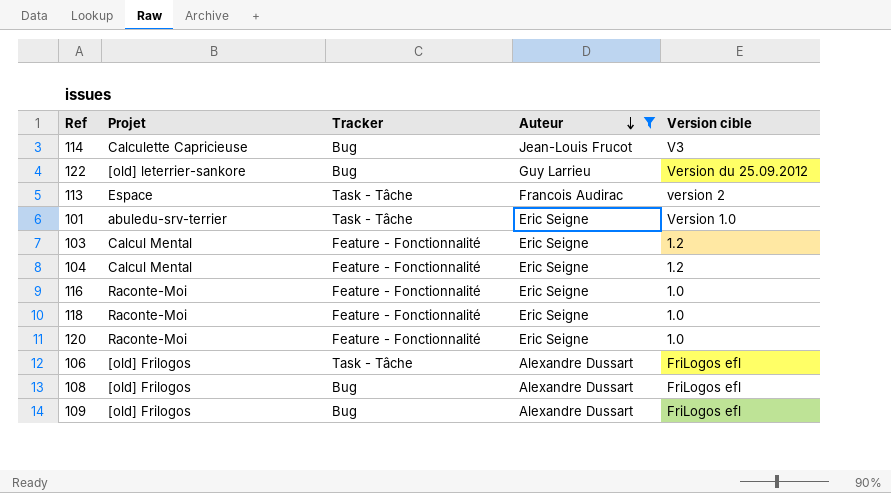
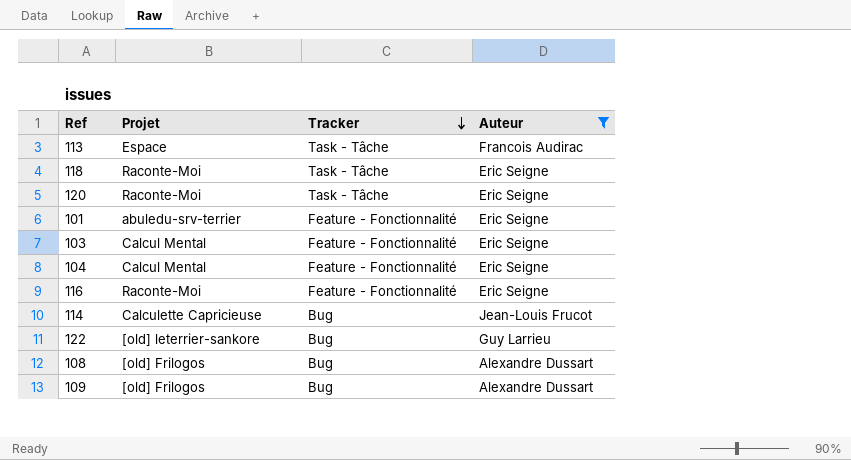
row order: Auteur descending -> Tracker descending
column Version cible | position: 5 -> none
row 106: [old] Frilogos | Task - Tâche | Alexandre Dussart | FriLogos efl -> none
118 | Tracker: Feature - Fonctionnalité -> Task - Tâche
120 | Tracker: Feature - Fonctionnalité -> Task - Tâche
101 | Tracker: Task - Tâche -> Feature - Fonctionnalité

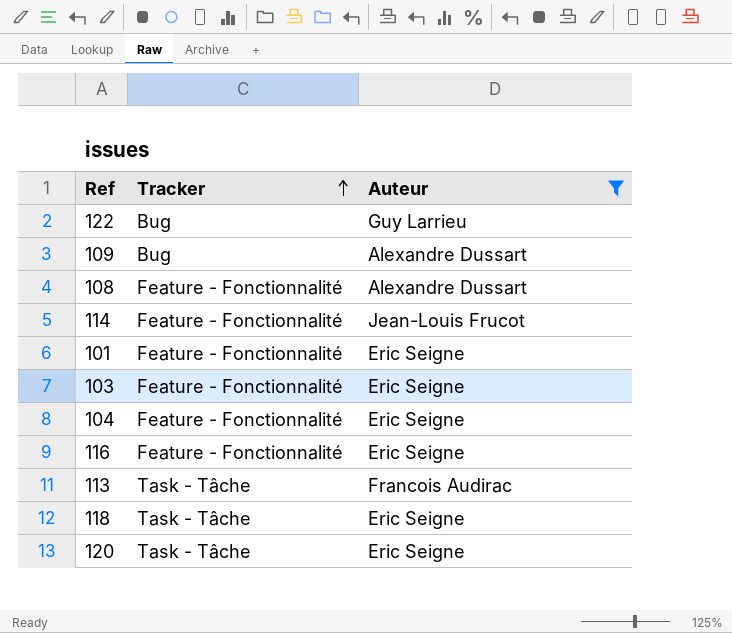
row order: Tracker descending -> Tracker ascending
column Projet | position: 2 -> none
108 | Tracker: Bug -> Feature - Fonctionnalité
114 | Tracker: Bug -> Feature - Fonctionnalité

